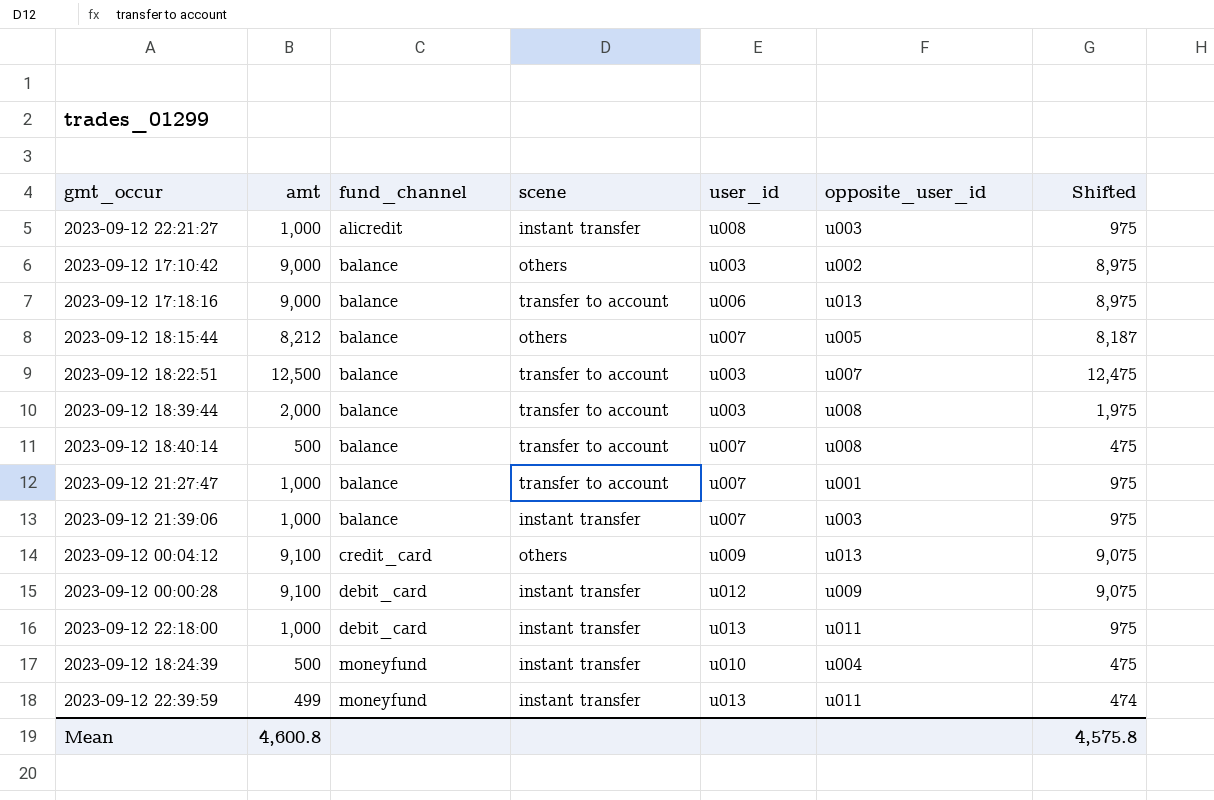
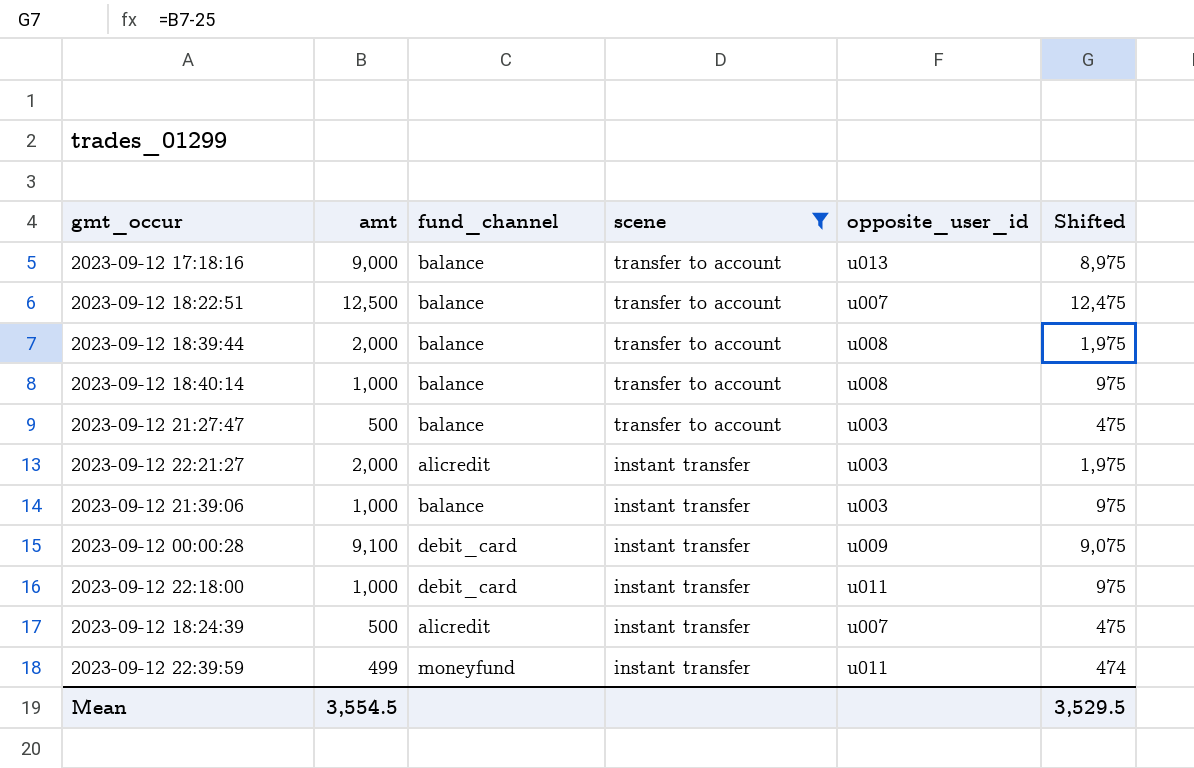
filter: none -> scene != others
row order: fund_channel ascending -> scene descending
column user_id | position: 5 -> none
2023-09-12 18:40:14 | amt: 500 -> 1,000
2023-09-12 18:40:14 | Shifted: 475 -> 975
2023-09-12 21:27:47 | amt: 1,000 -> 500
2023-09-12 21:27:47 | opposite_user_id: u001 -> u003
2023-09-12 21:27:47 | Shifted: 975 -> 475
2023-09-12 22:21:27 | amt: 1,000 -> 2,000
2023-09-12 22:21:27 | Shifted: 975 -> 1,975
2023-09-12 18:24:39 | fund_channel: moneyfund -> alicredit
2023-09-12 18:24:39 | opposite_user_id: u004 -> u007
Mean | amt: 4,600.8 -> 3,554.5
Mean | Shifted: 4,575.8 -> 3,529.5

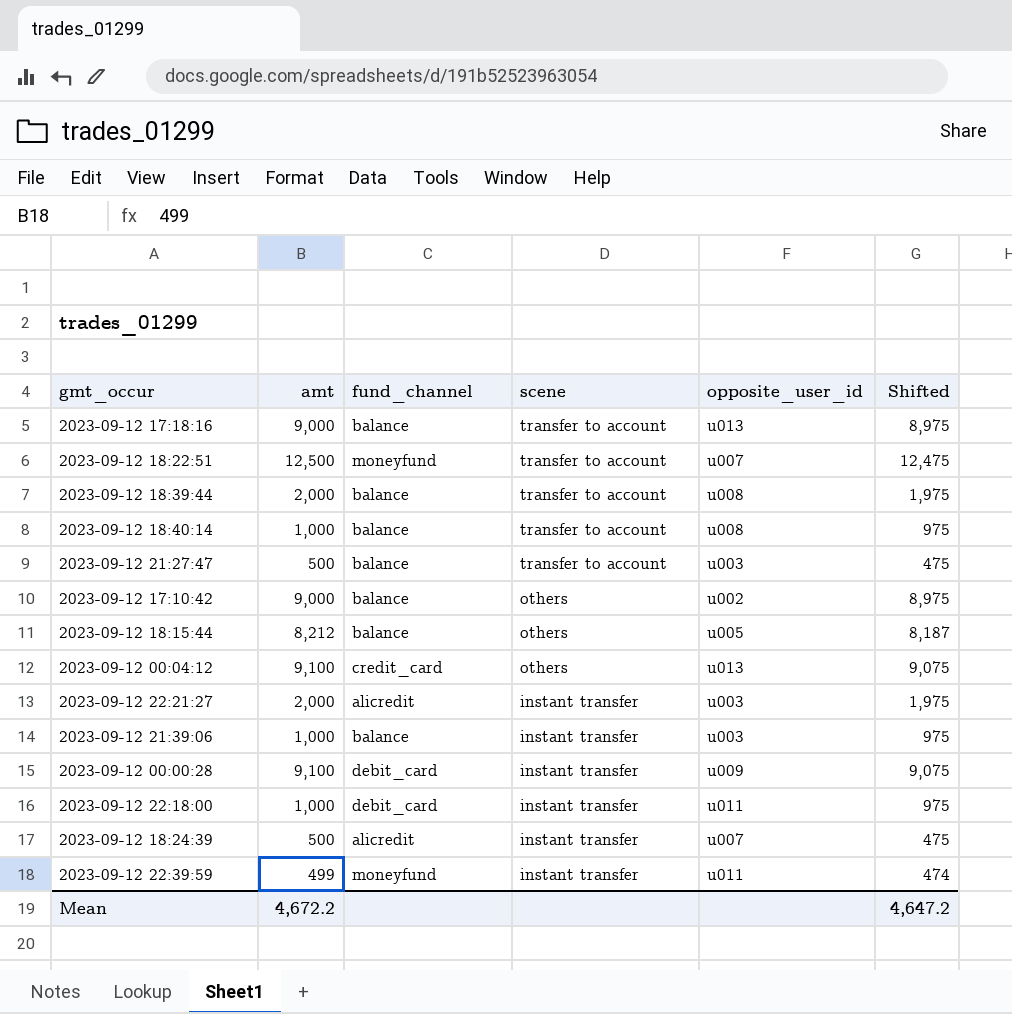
filter: scene != others -> none
2023-09-12 18:22:51 | fund_channel: balance -> moneyfund
Mean | amt: 3,554.5 -> 4,672.2
Mean | Shifted: 3,529.5 -> 4,647.2

